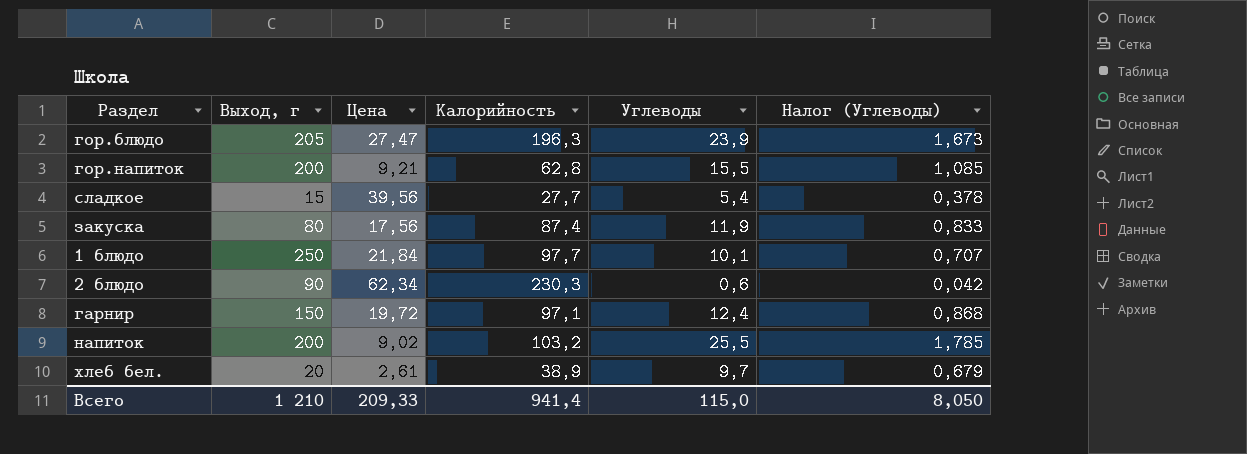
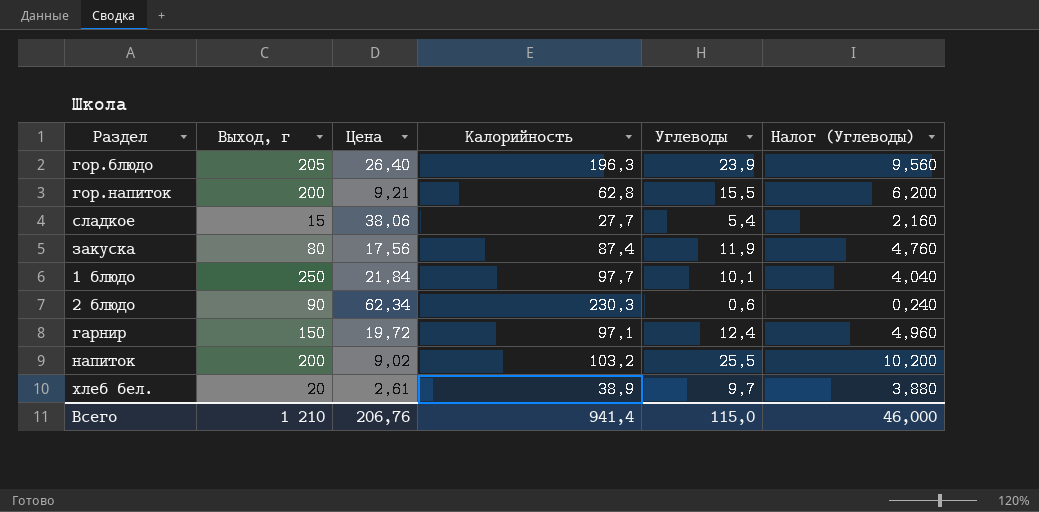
column Налог (Углеводы) | formula: [Углеводы] * 0,07 -> [Углеводы] * 0,4
гор.блюдо | Цена: 27,47 -> 26,40
сладкое | Цена: 39,56 -> 38,06
Всего | Цена: 209,33 -> 206,76
Всего | Налог (Углеводы): 8,050 -> 46,000

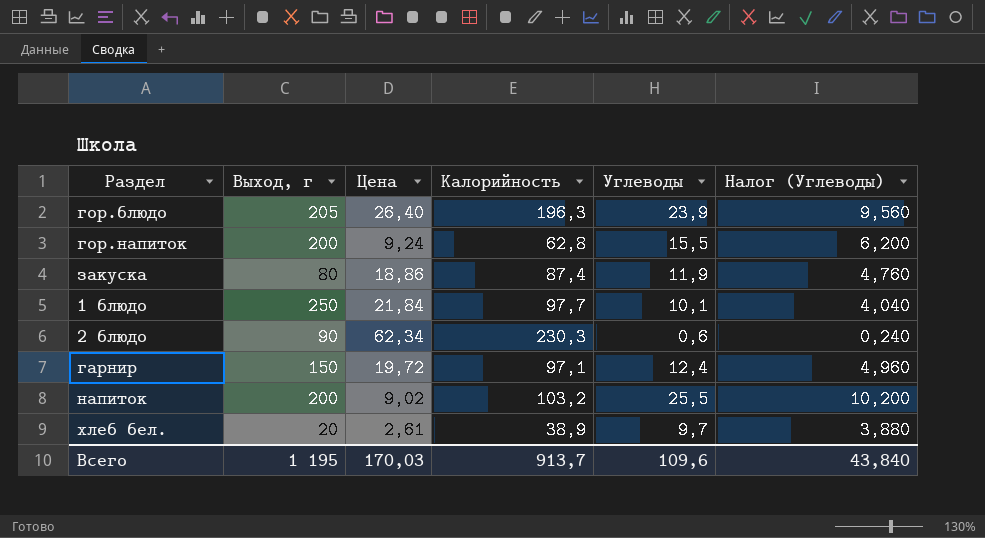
row сладкое: 15 | 38,06 | 27,7 | 5,4 | 2,160 -> none
гор.напиток | Цена: 9,21 -> 9,24
закуска | Цена: 17,56 -> 18,86
Всего | Выход, г: 1 210 -> 1 195
Всего | Цена: 206,76 -> 170,03
Всего | Калорийность: 941,4 -> 913,7
Всего | Углеводы: 115,0 -> 109,6
Всего | Налог (Углеводы): 46,000 -> 43,840

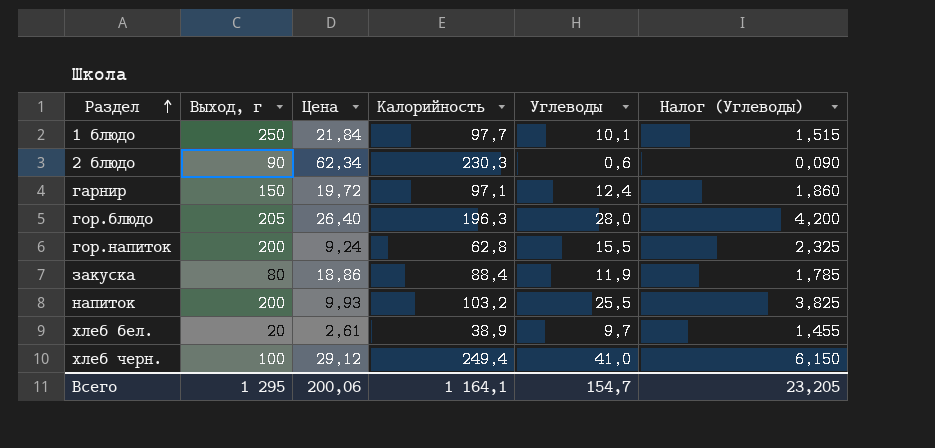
row order: none -> Раздел ascending
column Налог (Углеводы) | formula: [Углеводы] * 0,4 -> [Углеводы] * 0,15
гор.блюдо | Углеводы: 23,9 -> 28,0
закуска | Калорийность: 87,4 -> 88,4
напиток | Цена: 9,02 -> 9,93
row хлеб черн.: none -> 100 | 29,12 | 249,4 | 41,0 | 6,150
Всего | Выход, г: 1 195 -> 1 295
Всего | Цена: 170,03 -> 200,06
Всего | Калорийность: 913,7 -> 1 164,1
Всего | Углеводы: 109,6 -> 154,7
Всего | Налог (Углеводы): 43,840 -> 23,205

